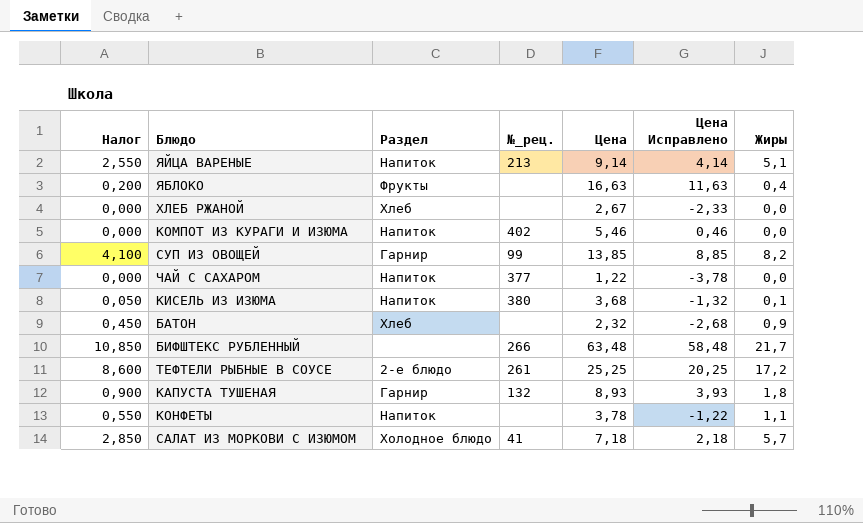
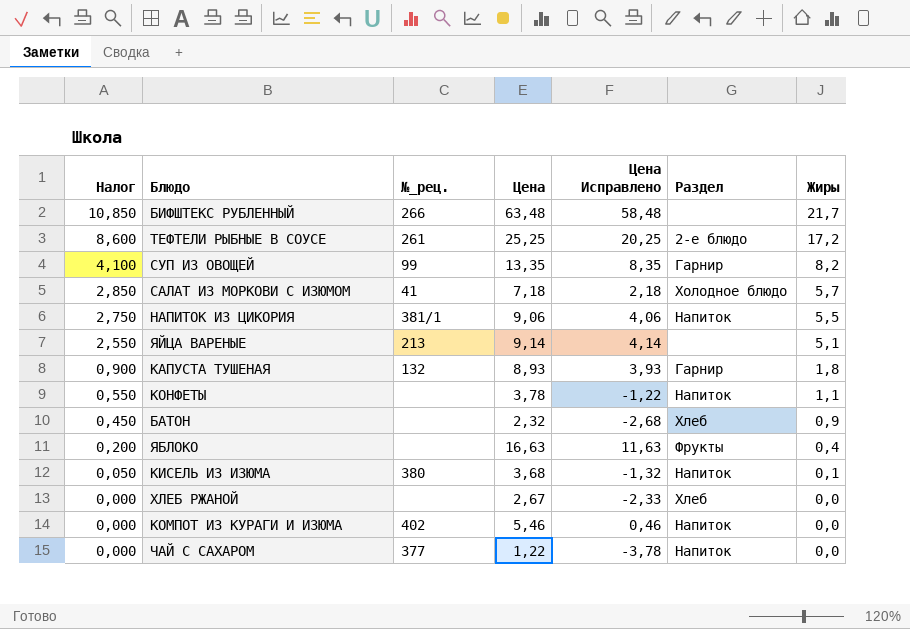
row order: none -> Налог descending
column Раздел | position: 3 -> 6
СУП ИЗ ОВОЩЕЙ | Цена: 13,85 -> 13,35
СУП ИЗ ОВОЩЕЙ | Цена Исправлено: 8,85 -> 8,35
row НАПИТОК ИЗ ЦИКОРИЯ: none -> 2,750 | 381/1 | 9,06 | 4,06 | Напиток | 5,5
ЯЙЦА ВАРЕНЫЕ | Раздел: Напиток -> none

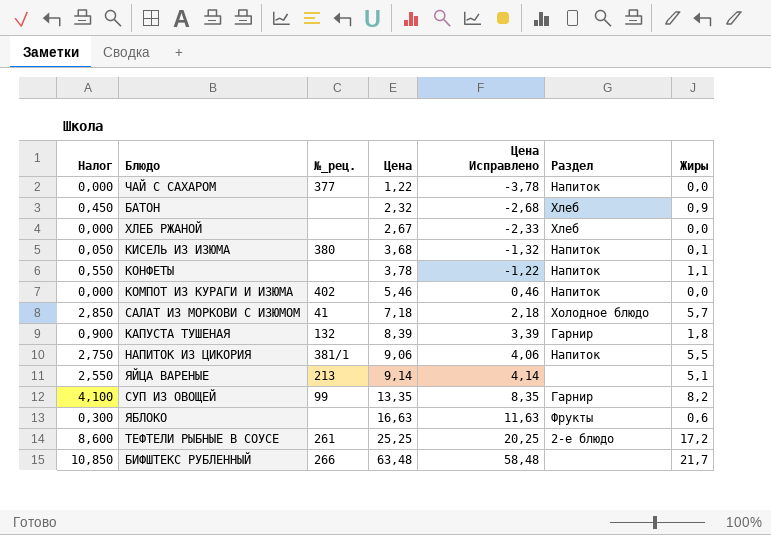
row order: Налог descending -> Цена ascending
КАПУСТА ТУШЕНАЯ | Цена: 8,93 -> 8,39
КАПУСТА ТУШЕНАЯ | Цена Исправлено: 3,93 -> 3,39
ЯБЛОКО | Налог: 0,200 -> 0,300
ЯБЛОКО | Жиры: 0,4 -> 0,6

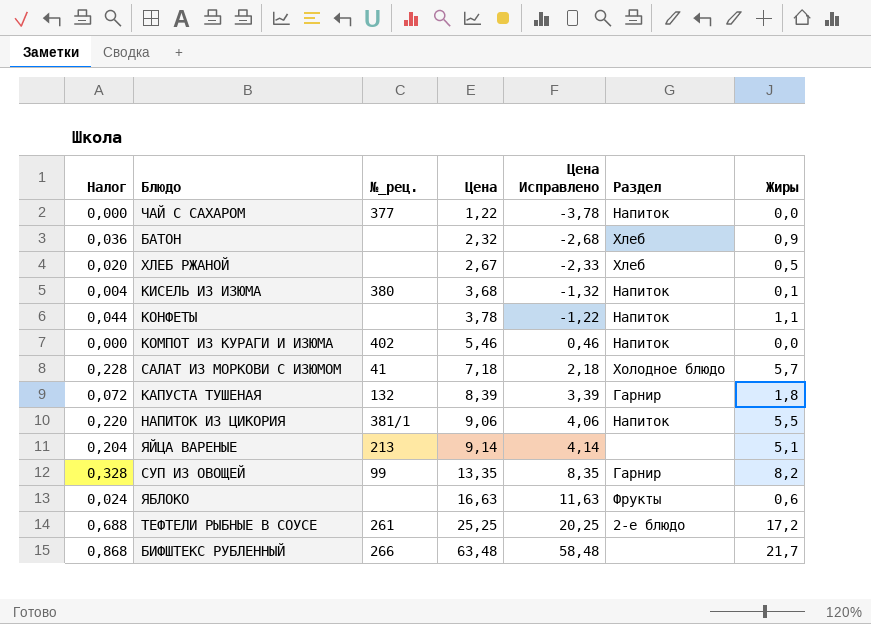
column Налог | formula: [Жиры] * 0,5 -> [Жиры] * 0,04
ХЛЕБ РЖАНОЙ | Жиры: 0,0 -> 0,5

